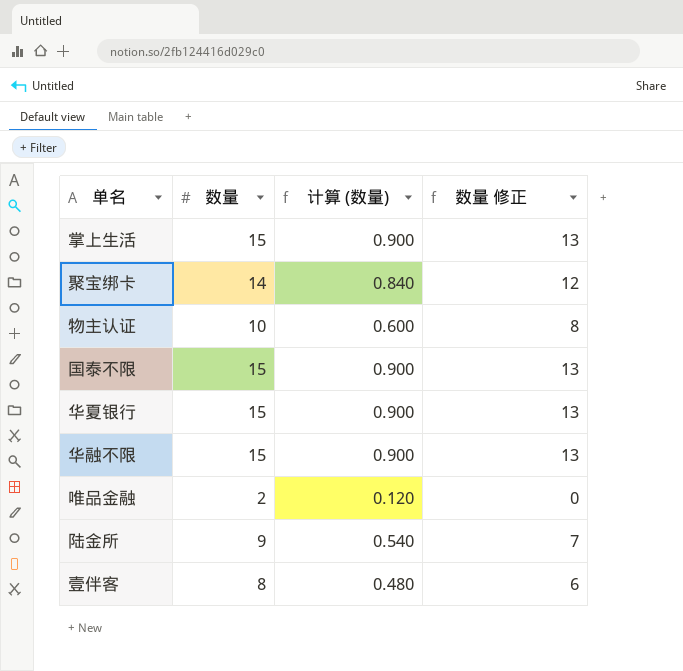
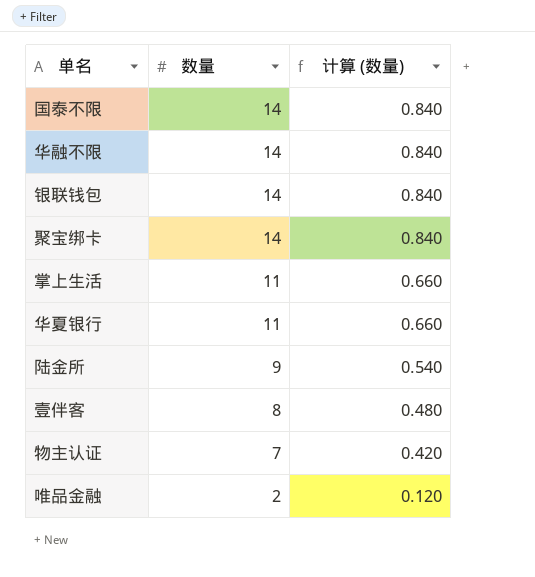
row order: none -> 数量 descending
column 数量 修正 | formula: [数量] - 2 -> none
国泰不限 | 数量: 15 -> 14
国泰不限 | 计算 (数量): 0.900 -> 0.840
华融不限 | 数量: 15 -> 14
华融不限 | 计算 (数量): 0.900 -> 0.840
row 银联钱包: none -> 14 | 0.840
掌上生活 | 数量: 15 -> 11
掌上生活 | 计算 (数量): 0.900 -> 0.660
华夏银行 | 数量: 15 -> 11
华夏银行 | 计算 (数量): 0.900 -> 0.660
物主认证 | 数量: 10 -> 7
物主认证 | 计算 (数量): 0.600 -> 0.420

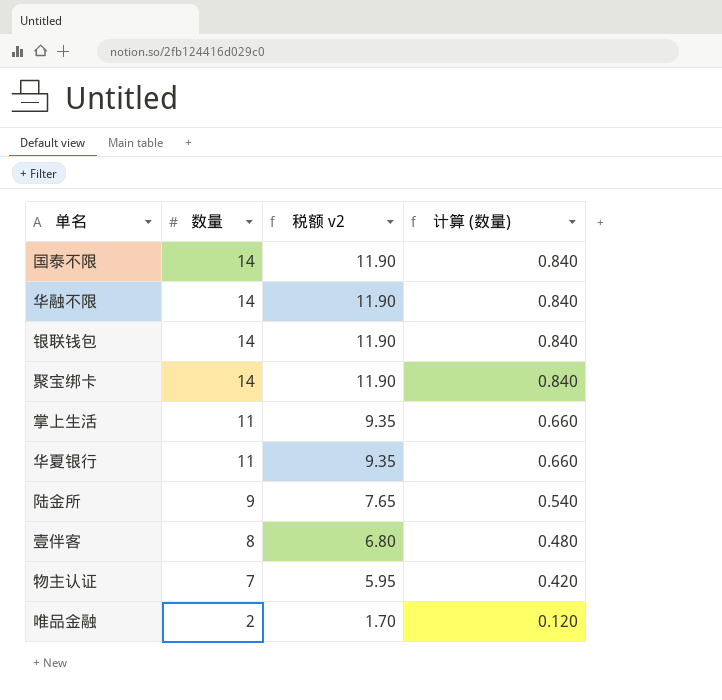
column 税额 v2 | formula: none -> [数量] * 0.85

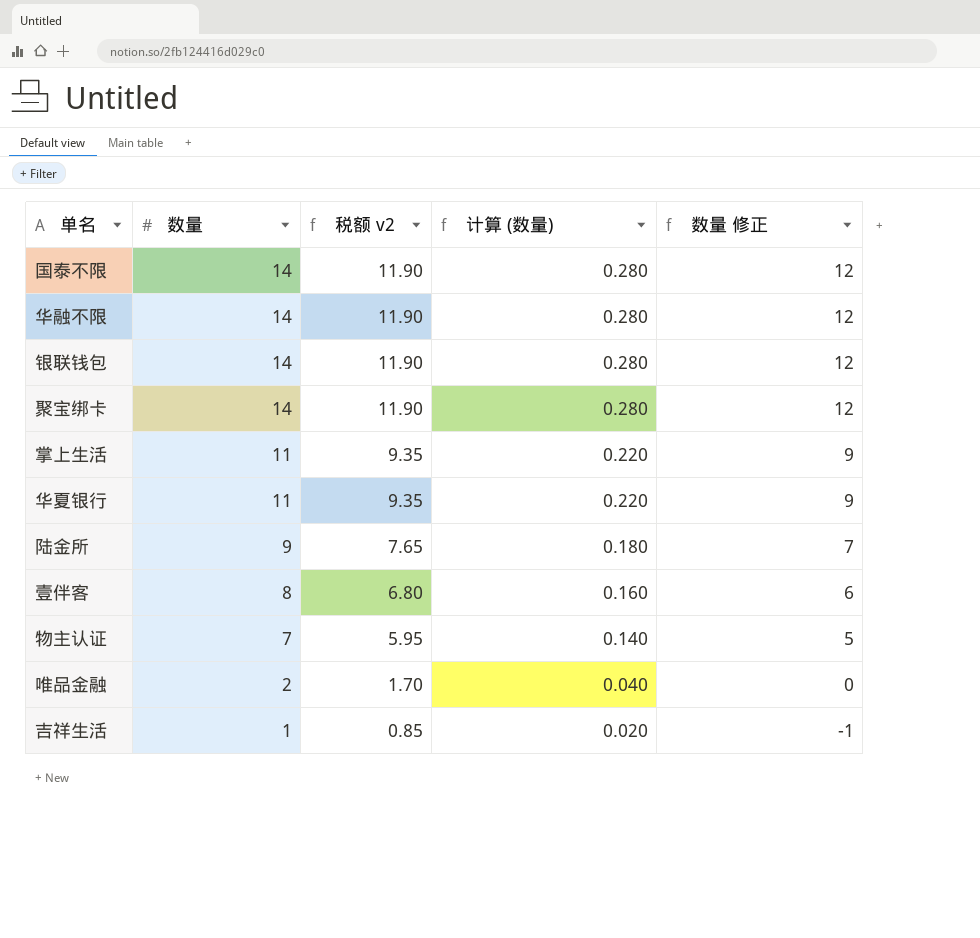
column 计算 (数量) | formula: [数量] * 0.06 -> [数量] * 0.02
column 数量 修正 | formula: none -> [数量] - 2
row 吉祥生活: none -> 1 | 0.85 | 0.020 | -1

